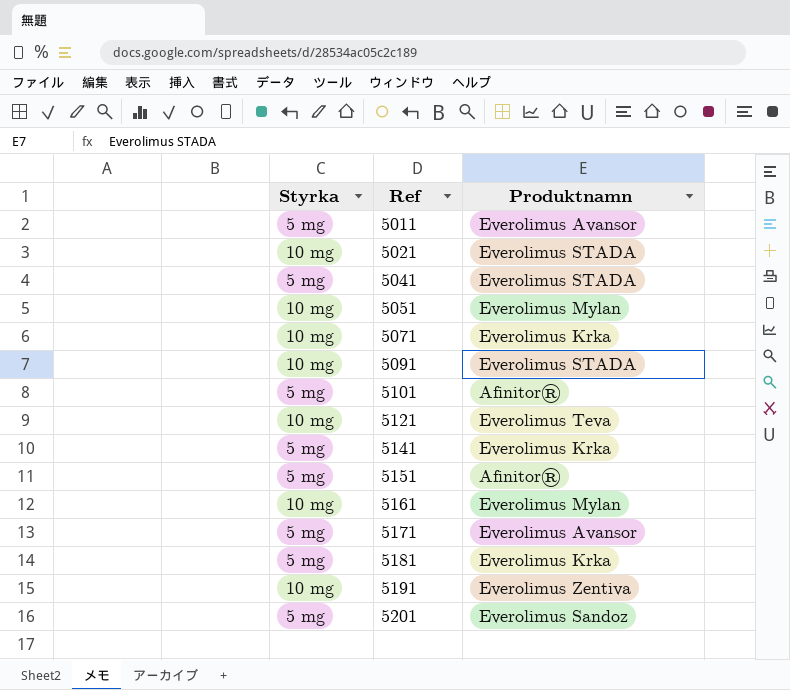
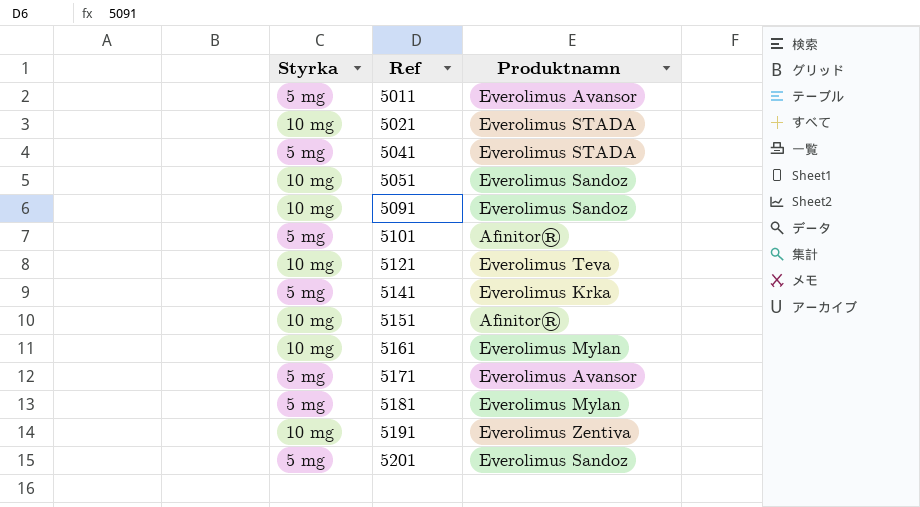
row 5071: 10 mg | Everolimus Krka -> none
5051 | Produktnamn: Everolimus Mylan -> Everolimus Sandoz
5091 | Produktnamn: Everolimus STADA -> Everolimus Sandoz
5151 | Styrka: 5 mg -> 10 mg
5181 | Produktnamn: Everolimus Krka -> Everolimus Mylan

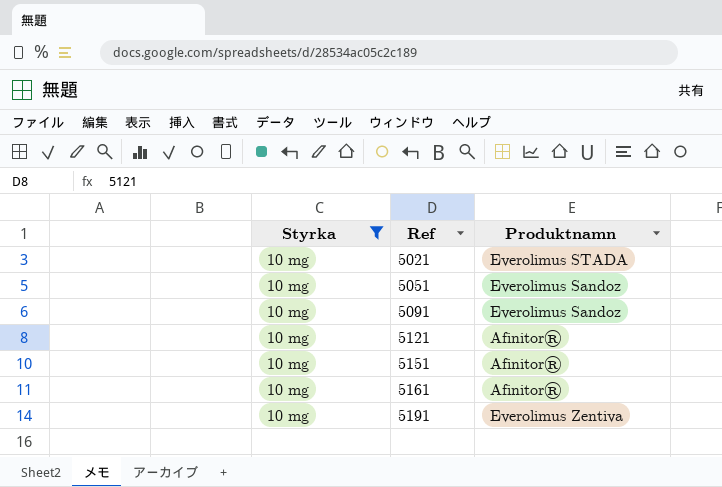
filter: none -> Styrka = 10 mg
5121 | Produktnamn: Everolimus Teva -> Afinitor®
5161 | Produktnamn: Everolimus Mylan -> Afinitor®

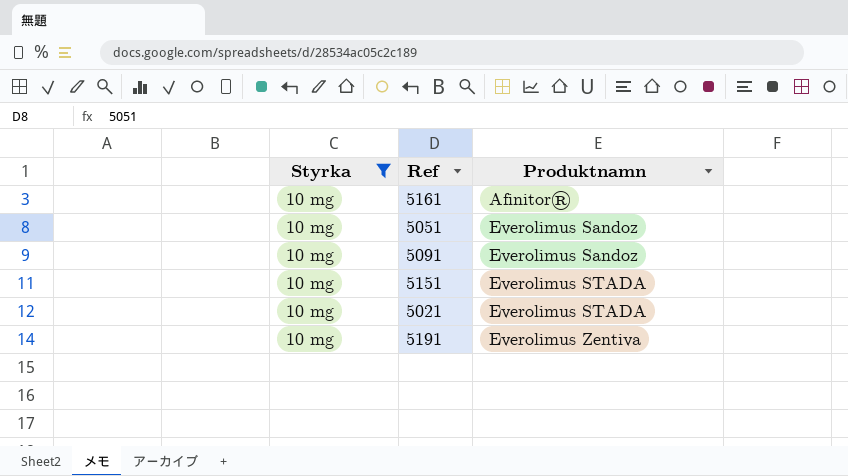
row order: Ref ascending -> Produktnamn ascending
row 5121: 10 mg | Afinitor® -> none
5151 | Produktnamn: Afinitor® -> Everolimus STADA

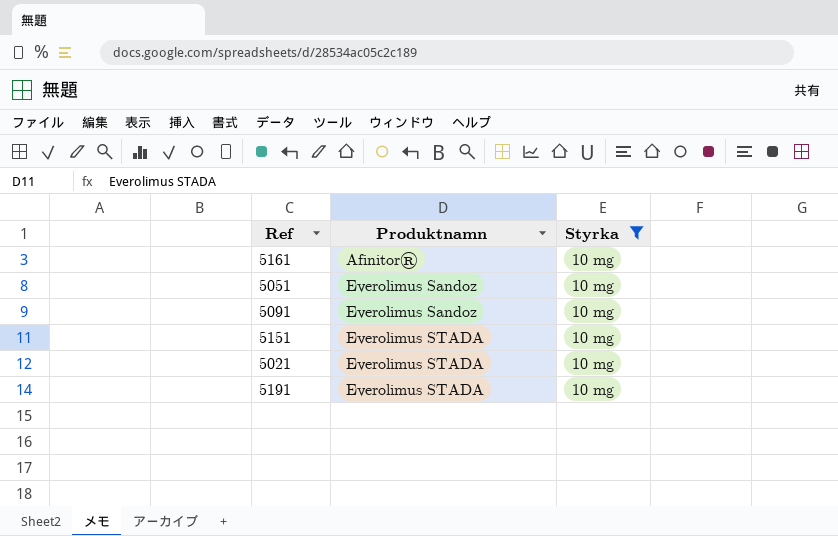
column Styrka | position: 1 -> 3
5191 | Produktnamn: Everolimus Zentiva -> Everolimus STADA

